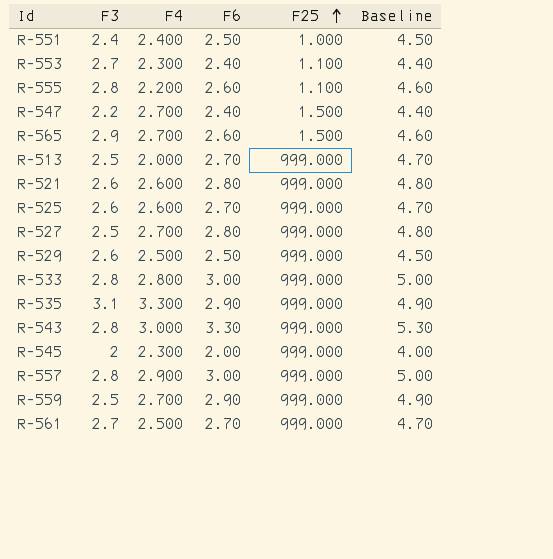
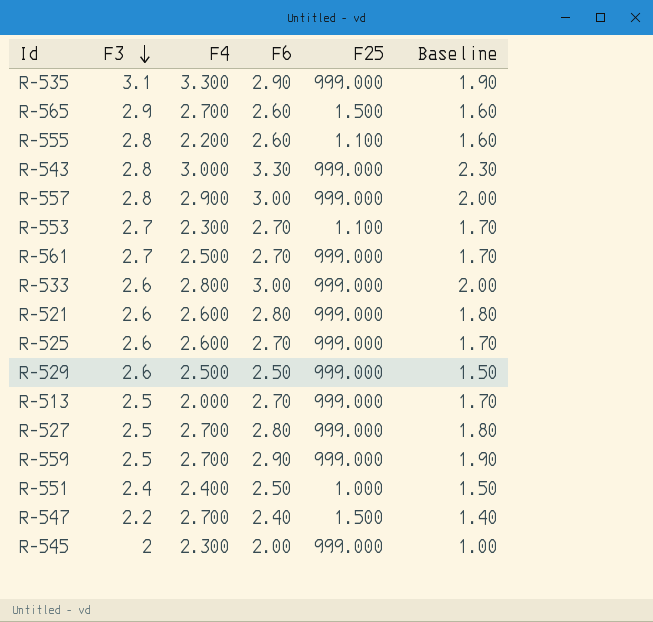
row order: F25 ascending -> F3 descending
column Baseline | formula: [F6] + 2 -> [F6] - 1
R-553 | F6: 2.40 -> 2.70
R-533 | F3: 2.8 -> 2.6

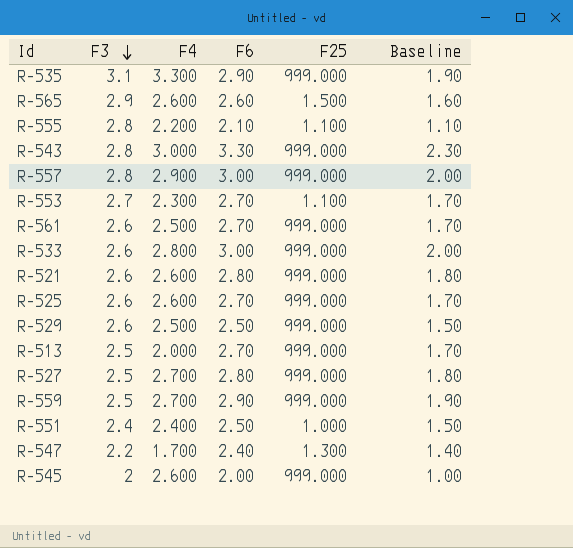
R-565 | F4: 2.700 -> 2.600
R-555 | F6: 2.60 -> 2.10
R-555 | Baseline: 1.60 -> 1.10
R-561 | F3: 2.7 -> 2.6
R-547 | F4: 2.700 -> 1.700
R-547 | F25: 1.500 -> 1.300
R-545 | F4: 2.300 -> 2.600

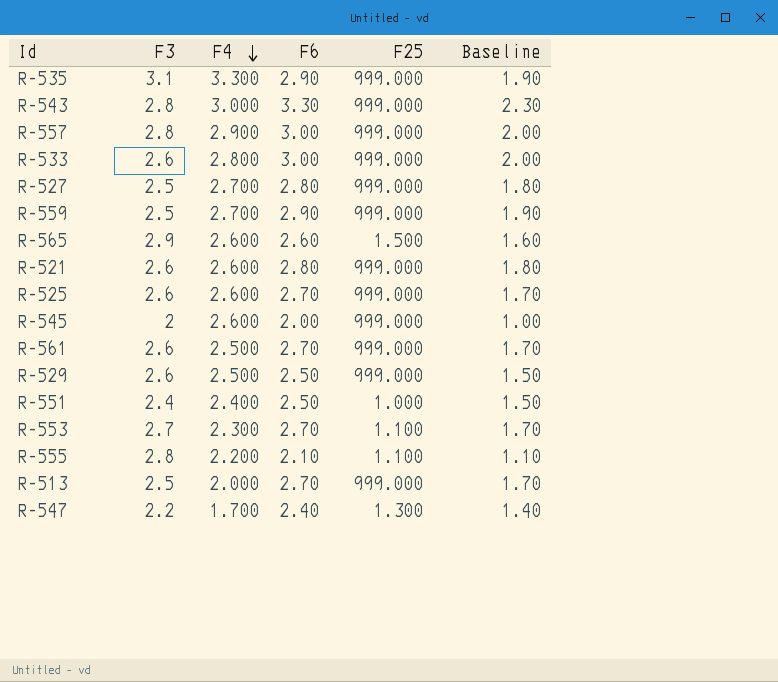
row order: F3 descending -> F4 descending

